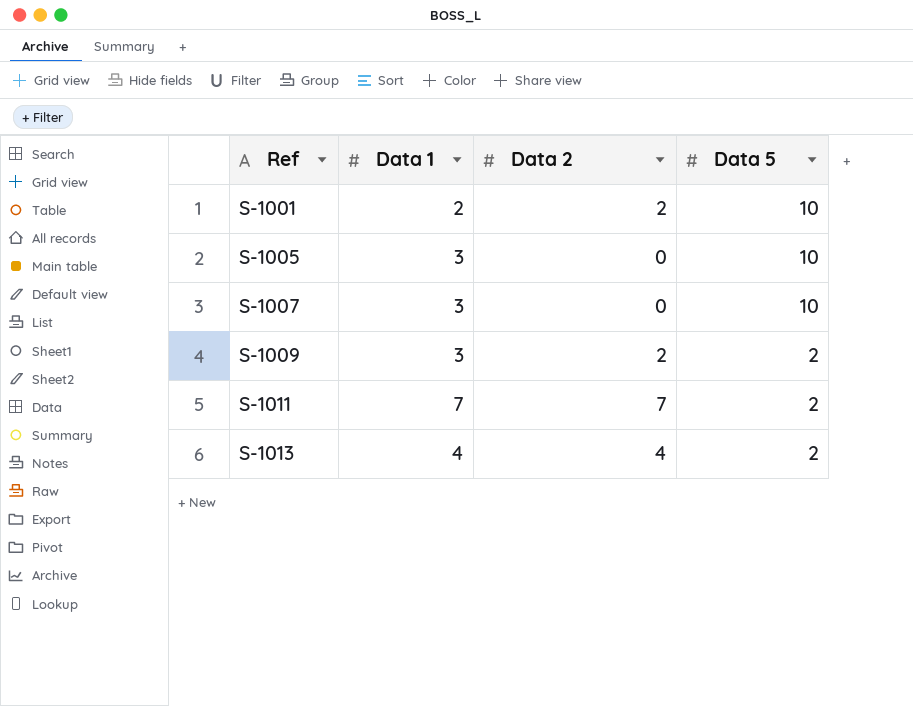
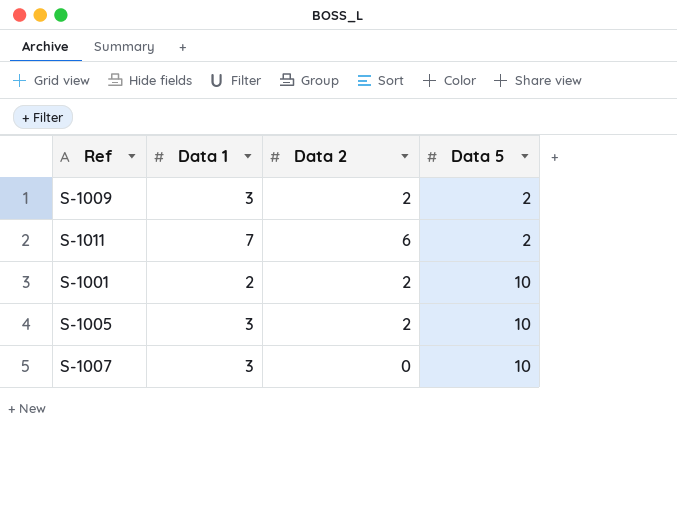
row order: Ref ascending -> Data 5 ascending
row S-1013: 4 | 4 | 2 -> none
S-1011 | Data 2: 7 -> 6
S-1005 | Data 2: 0 -> 2

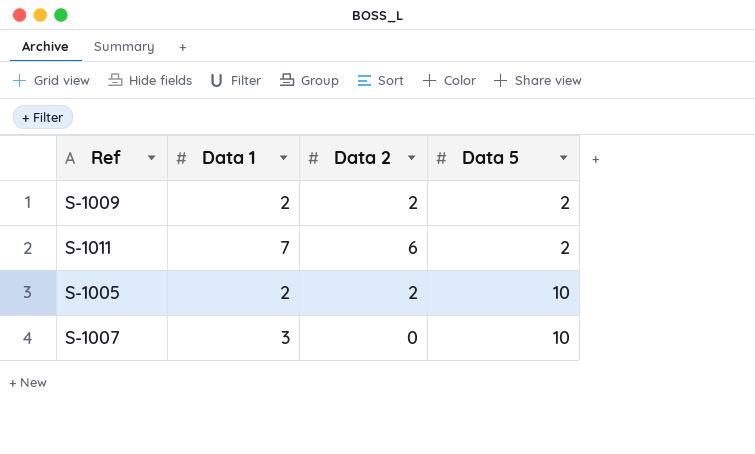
row S-1001: 2 | 2 | 10 -> none
S-1009 | Data 1: 3 -> 2
S-1005 | Data 1: 3 -> 2

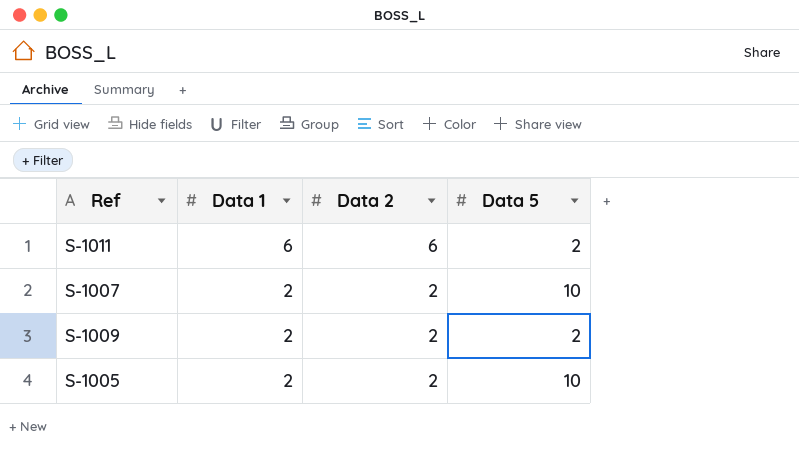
row order: Data 5 ascending -> Data 1 descending
S-1011 | Data 1: 7 -> 6
S-1007 | Data 1: 3 -> 2
S-1007 | Data 2: 0 -> 2

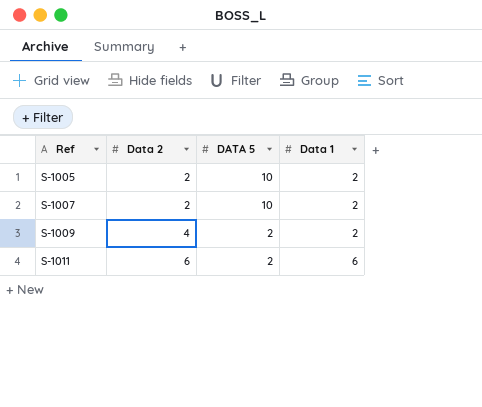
row order: Data 1 descending -> Ref ascending
column name: Data 5 -> DATA 5
column Data 1 | position: 2 -> 4
S-1009 | Data 2: 2 -> 4

